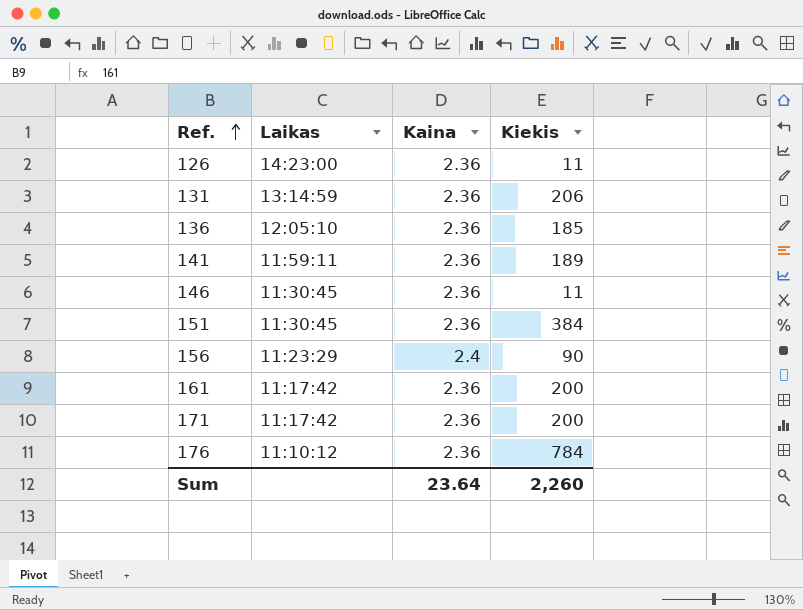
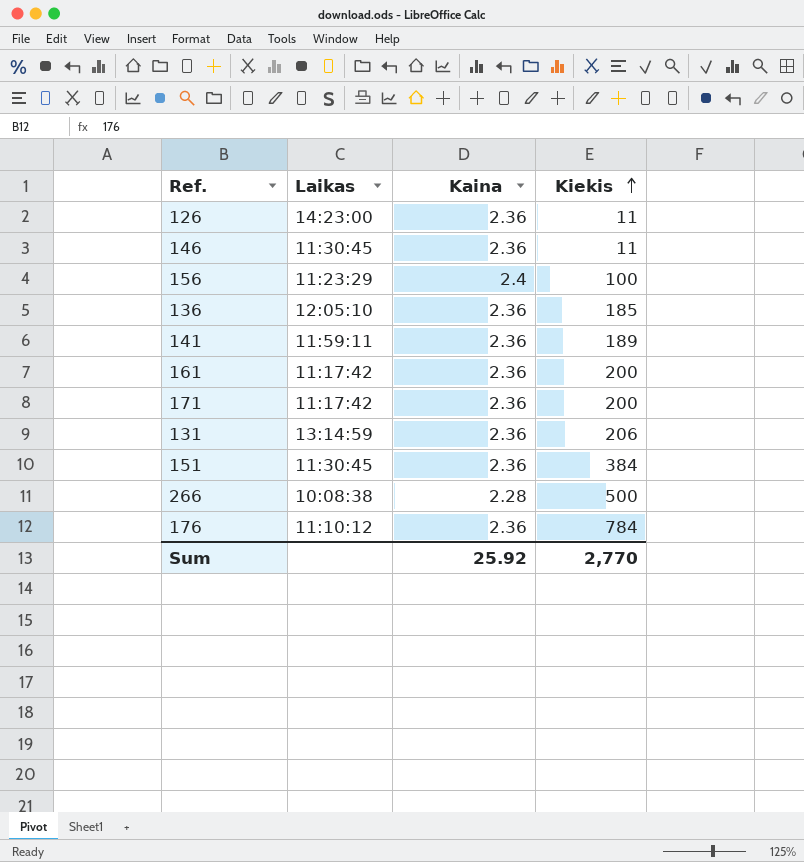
row order: Ref. ascending -> Kiekis ascending
156 | Kiekis: 90 -> 100
row 266: none -> 10:08:38 | 2.28 | 500
Sum | Kaina: 23.64 -> 25.92
Sum | Kiekis: 2,260 -> 2,770

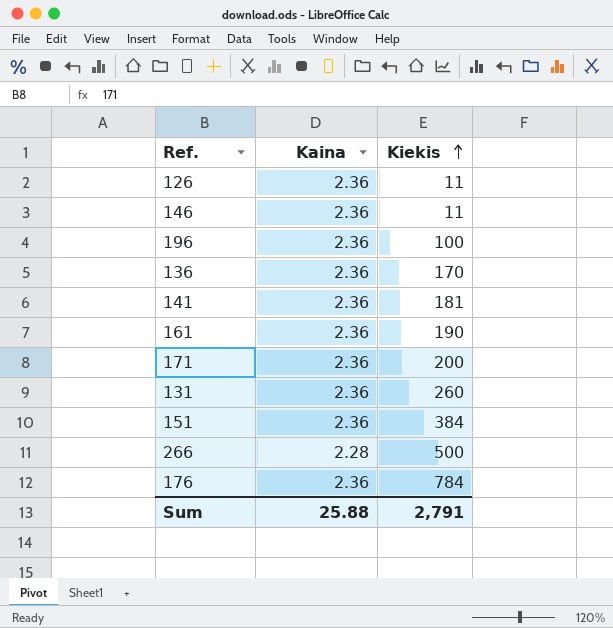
column Laikas | position: 2 -> none
row 156: 11:23:29 | 2.4 | 100 -> none
row 196: none -> 2.36 | 100
136 | Kiekis: 185 -> 170
141 | Kiekis: 189 -> 181
161 | Kiekis: 200 -> 190
131 | Kiekis: 206 -> 260
Sum | Kaina: 25.92 -> 25.88
Sum | Kiekis: 2,770 -> 2,791

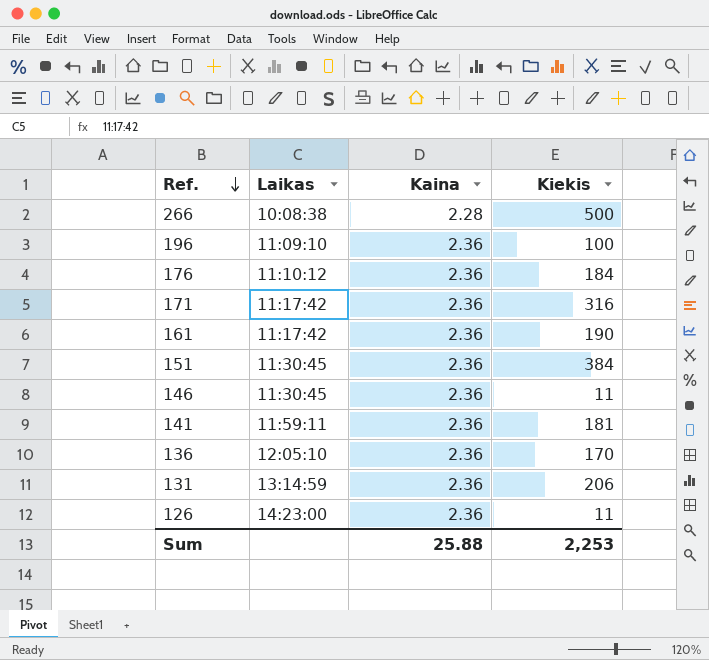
row order: Kiekis ascending -> Ref. descending
column Laikas | position: none -> 2
176 | Kiekis: 784 -> 184
171 | Kiekis: 200 -> 316
131 | Kiekis: 260 -> 206
Sum | Kiekis: 2,791 -> 2,253

